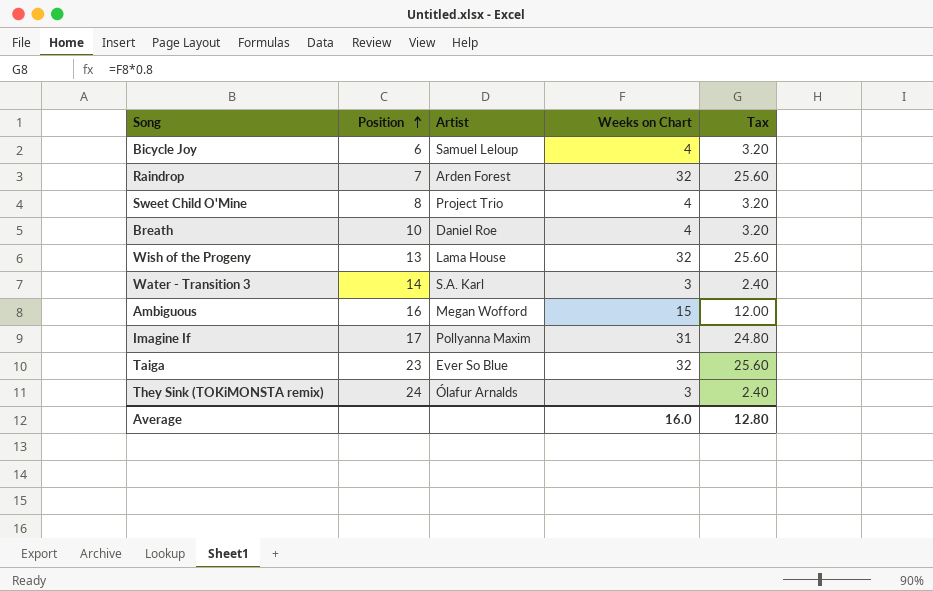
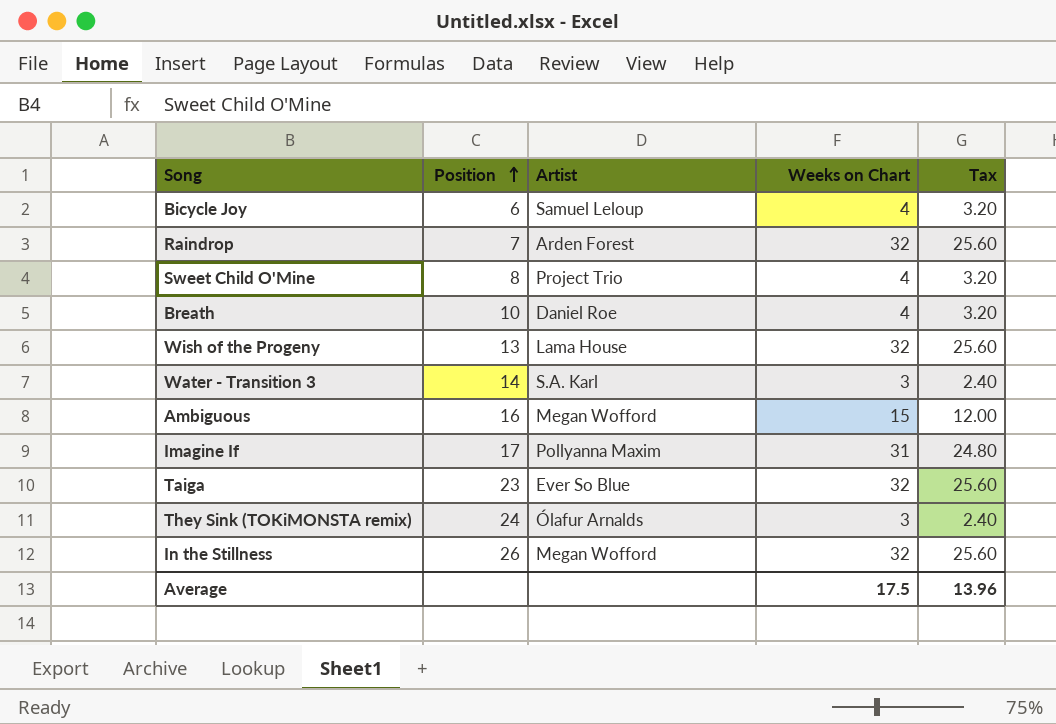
row In the Stillness: none -> 26 | Megan Wofford | 32 | 25.60
Average | Weeks on Chart: 16.0 -> 17.5
Average | Tax: 12.80 -> 13.96

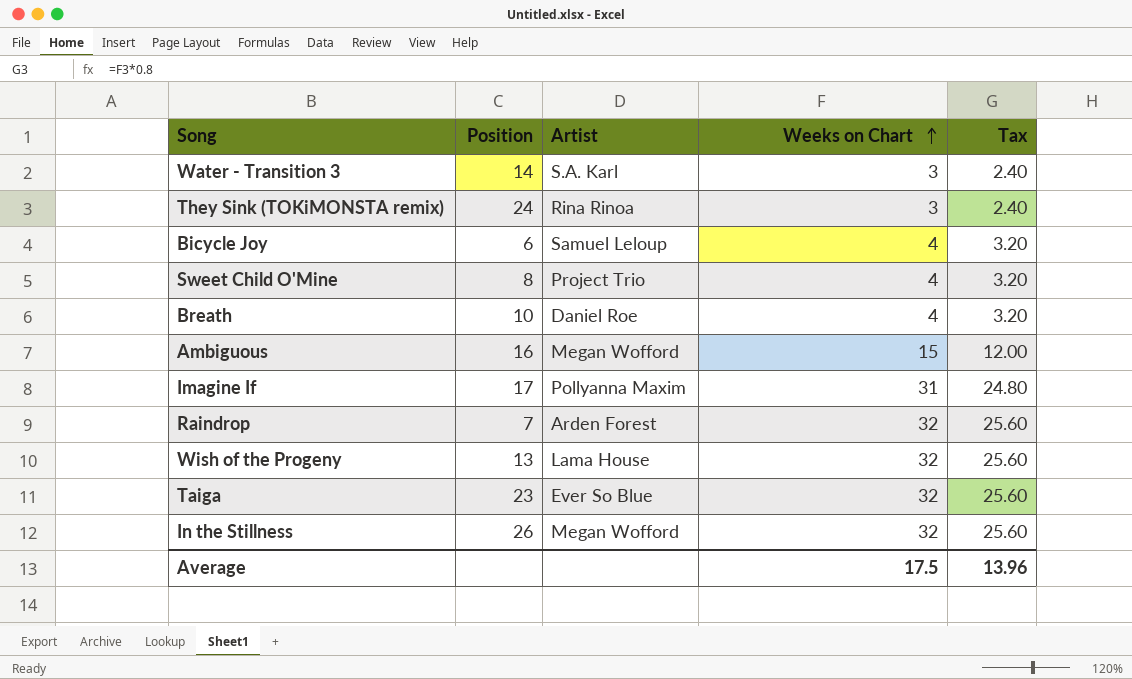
row order: Position ascending -> Weeks on Chart ascending
They Sink (TOKiMONSTA remix) | Artist: Ólafur Arnalds -> Rina Rinoa

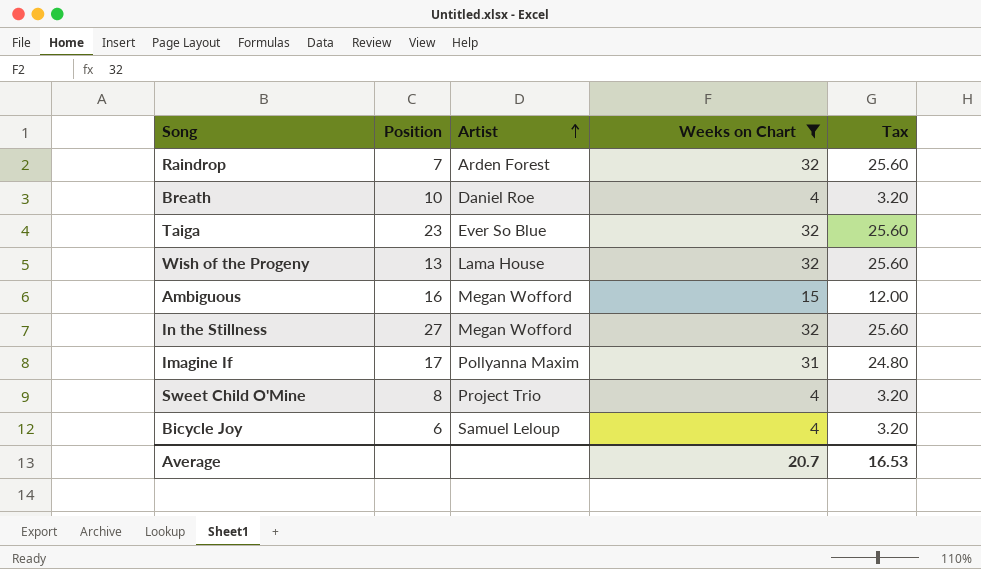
filter: none -> Weeks on Chart != 3
row order: Weeks on Chart ascending -> Artist ascending
In the Stillness | Position: 26 -> 27
Average | Weeks on Chart: 17.5 -> 20.7
Average | Tax: 13.96 -> 16.53

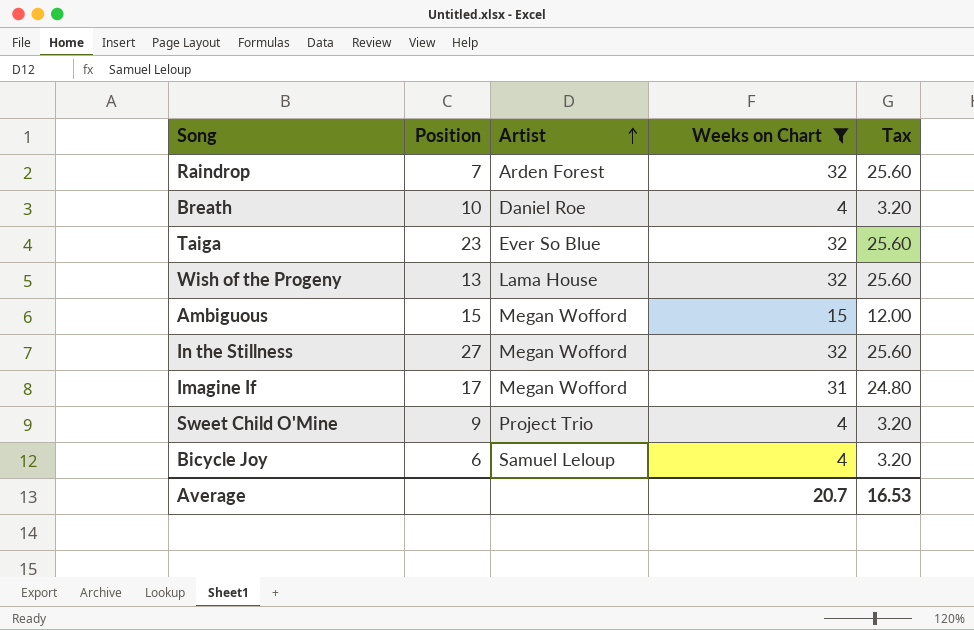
Ambiguous | Position: 16 -> 15
Imagine If | Artist: Pollyanna Maxim -> Megan Wofford
Sweet Child O'Mine | Position: 8 -> 9

